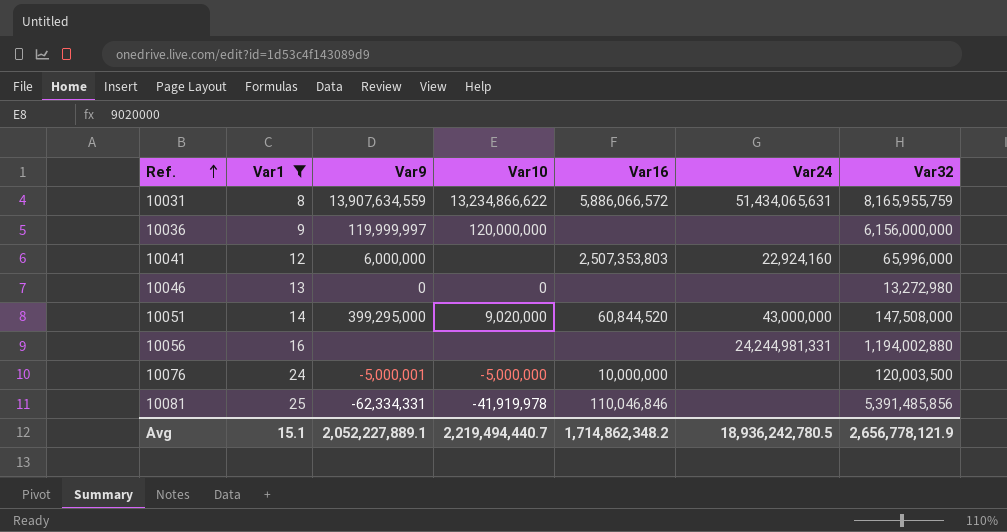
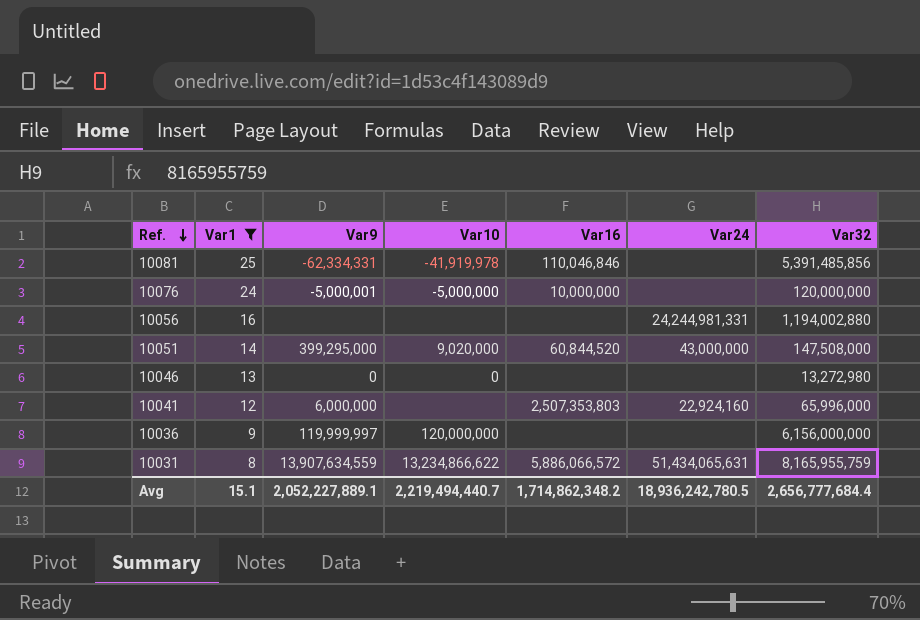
row order: Ref. ascending -> Ref. descending
10076 | Var32: 120,003,500 -> 120,000,000
Avg | Var32: 2,656,778,121.9 -> 2,656,777,684.4

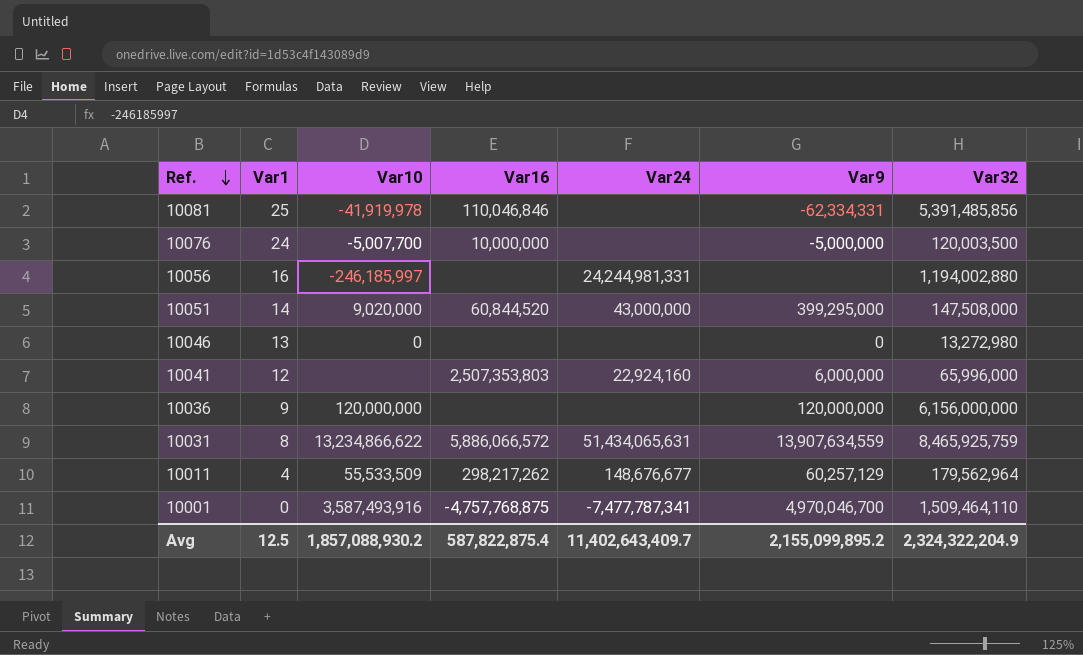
filter: Var1 >= 8 -> none
column Var9 | position: 3 -> 6
10076 | Var10: -5,000,000 -> -5,007,700
10076 | Var9: -5,000,001 -> -5,000,000
10076 | Var32: 120,000,000 -> 120,003,500
10056 | Var10: none -> -246,185,997
10036 | Var9: 119,999,997 -> 120,000,000
10031 | Var32: 8,165,955,759 -> 8,465,925,759
Avg | Var1: 15.1 -> 12.5
Avg | Var10: 2,219,494,440.7 -> 1,857,088,930.2
Avg | Var16: 1,714,862,348.2 -> 587,822,875.4
Avg | Var24: 18,936,242,780.5 -> 11,402,643,409.7
Avg | Var9: 2,052,227,889.1 -> 2,155,099,895.2
Avg | Var32: 2,656,777,684.4 -> 2,324,322,204.9

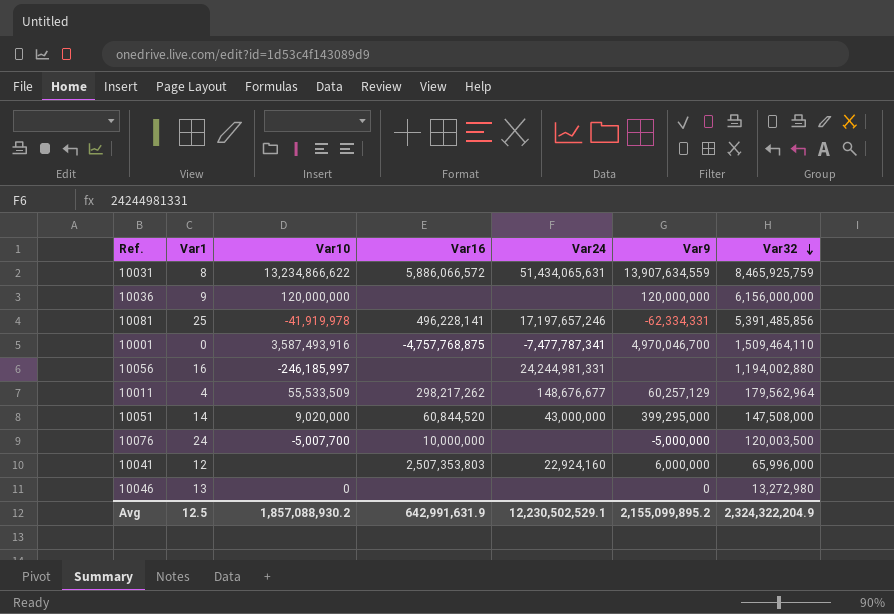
row order: Ref. descending -> Var32 descending
10081 | Var16: 110,046,846 -> 496,228,141
10081 | Var24: none -> 17,197,657,246
Avg | Var16: 587,822,875.4 -> 642,991,631.9
Avg | Var24: 11,402,643,409.7 -> 12,230,502,529.1

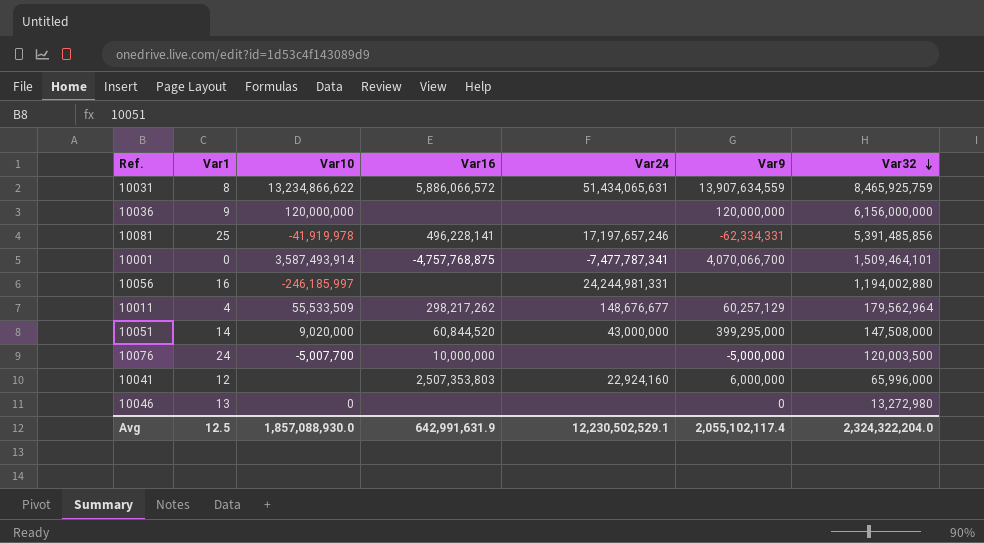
10001 | Var10: 3,587,493,916 -> 3,587,493,914
10001 | Var9: 4,970,046,700 -> 4,070,066,700
10001 | Var32: 1,509,464,110 -> 1,509,464,101
Avg | Var10: 1,857,088,930.2 -> 1,857,088,930.0
Avg | Var9: 2,155,099,895.2 -> 2,055,102,117.4
Avg | Var32: 2,324,322,204.9 -> 2,324,322,204.0

